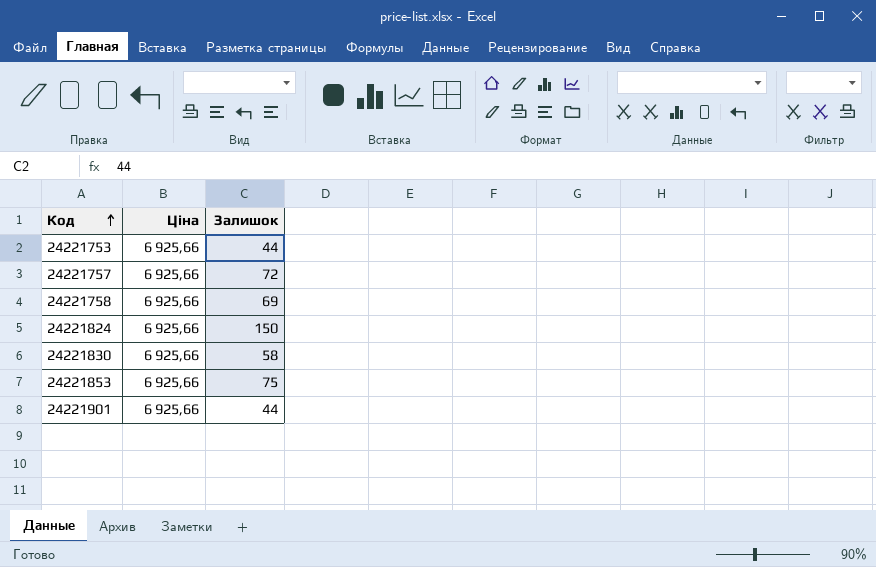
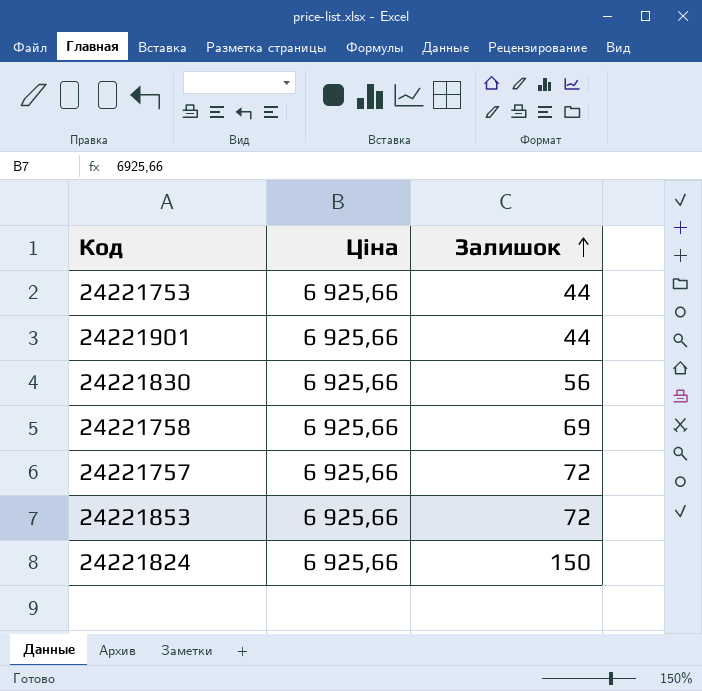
row order: Код ascending -> Залишок ascending
24221830 | Залишок: 58 -> 56
24221853 | Залишок: 75 -> 72

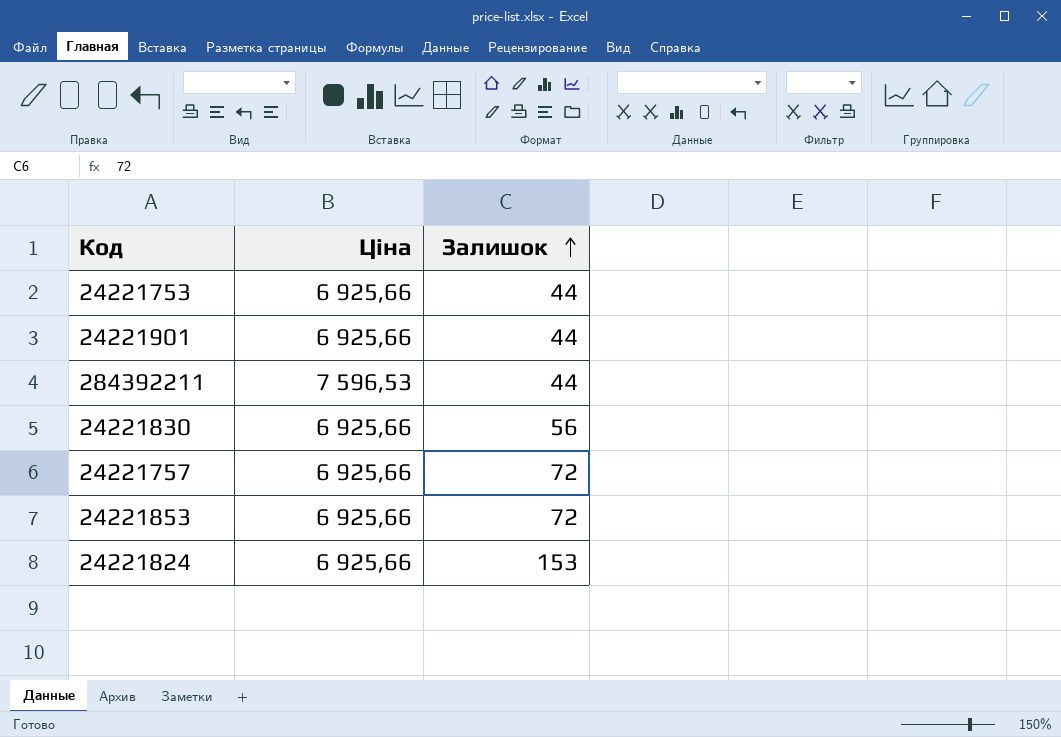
row 24221758: 6 925,66 | 69 -> none
row 284392211: none -> 7 596,53 | 44
24221824 | Залишок: 150 -> 153

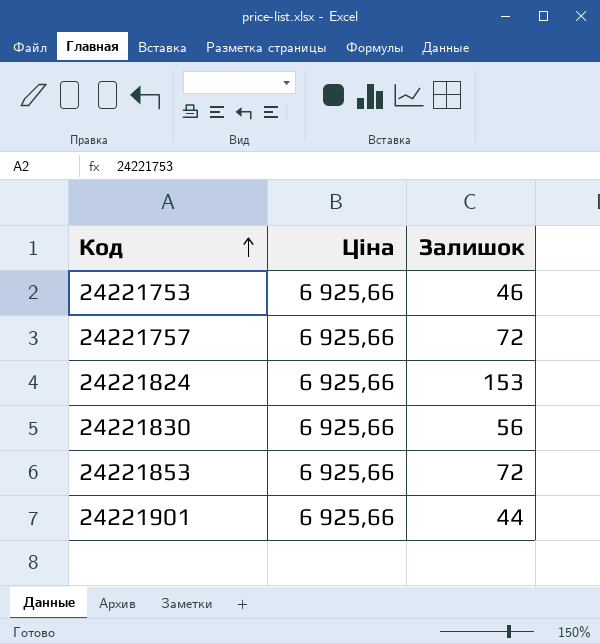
row order: Залишок ascending -> Код ascending
row 284392211: 7 596,53 | 44 -> none
24221753 | Залишок: 44 -> 46

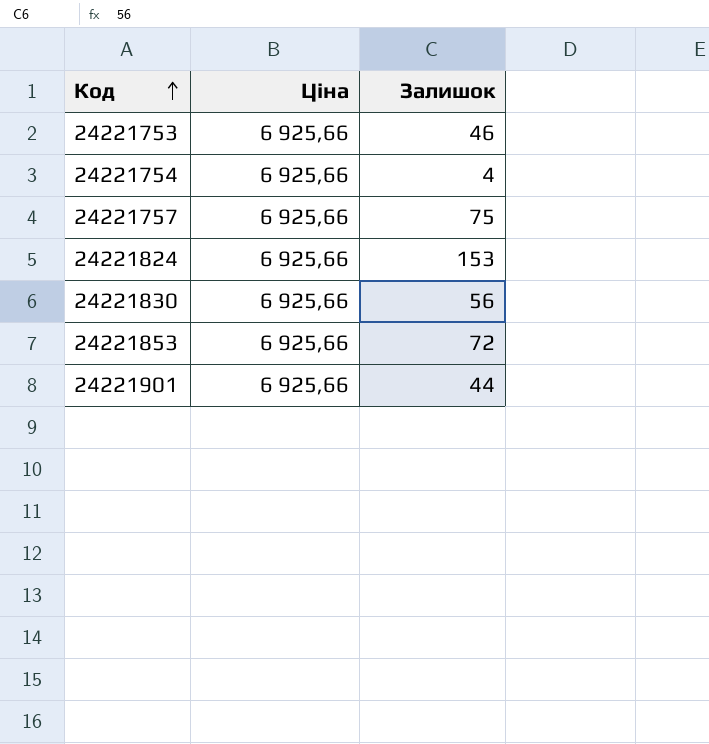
row 24221754: none -> 6 925,66 | 4
24221757 | Залишок: 72 -> 75

